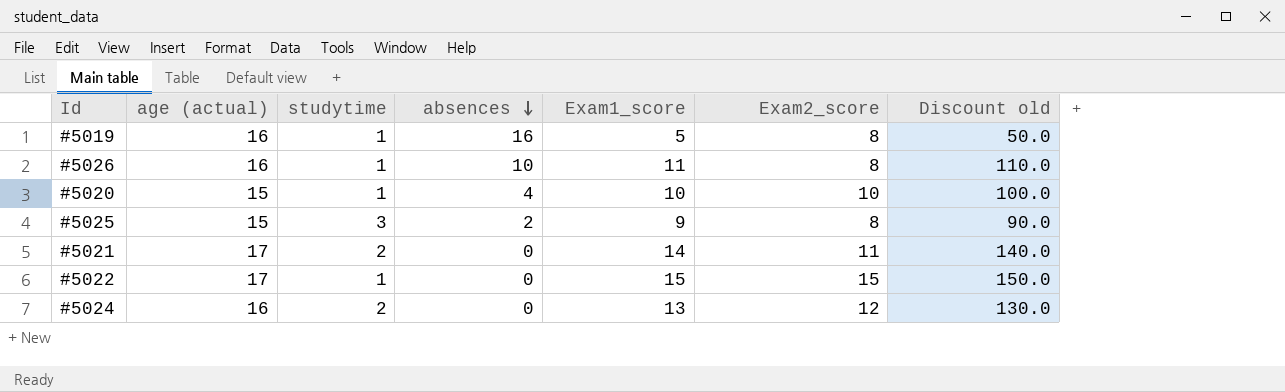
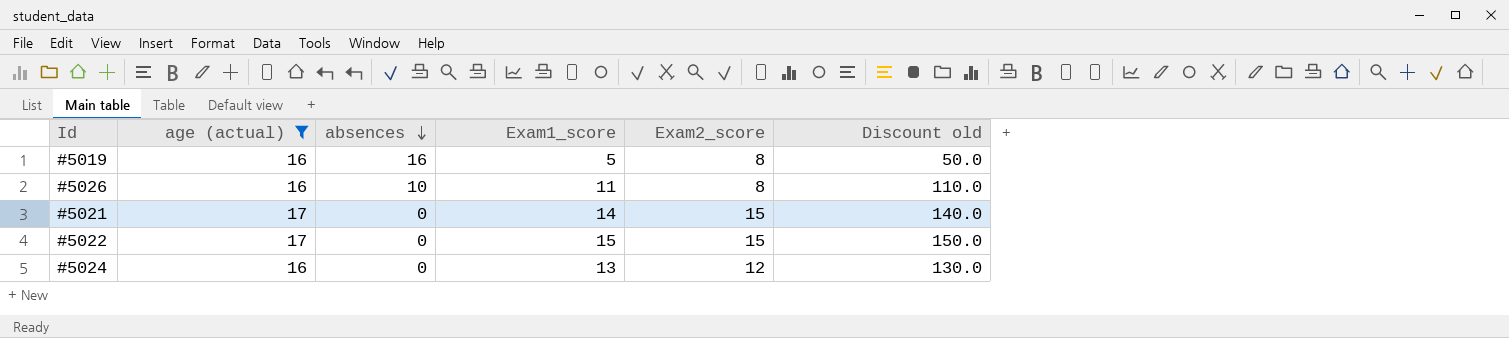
filter: none -> age (actual) != 15
column studytime | position: 3 -> none
#5021 | Exam2_score: 11 -> 15

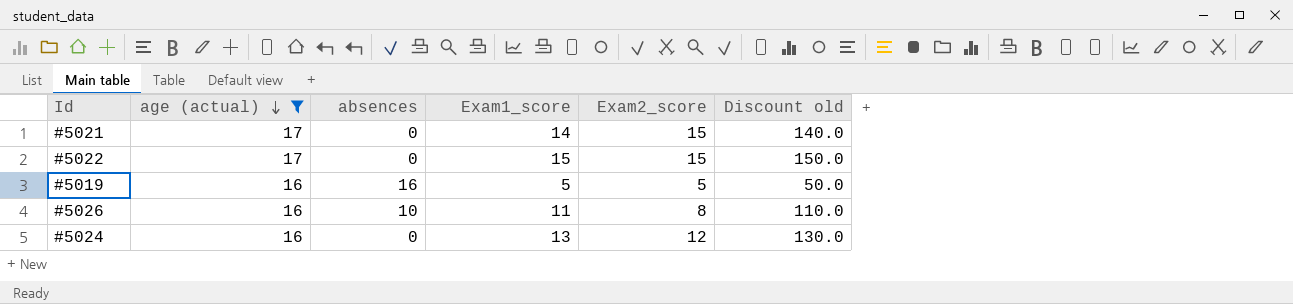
row order: absences descending -> age (actual) descending
#5019 | Exam2_score: 8 -> 5

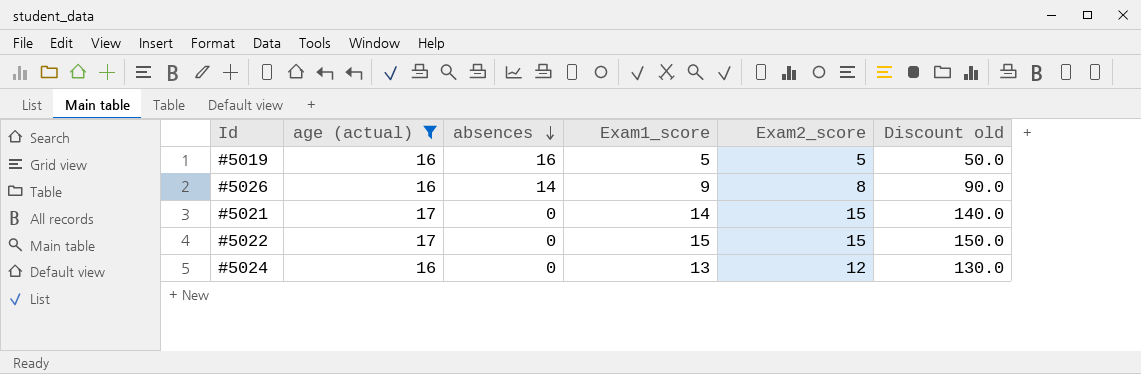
row order: age (actual) descending -> absences descending
#5026 | absences: 10 -> 14
#5026 | Exam1_score: 11 -> 9
#5026 | Discount old: 110.0 -> 90.0

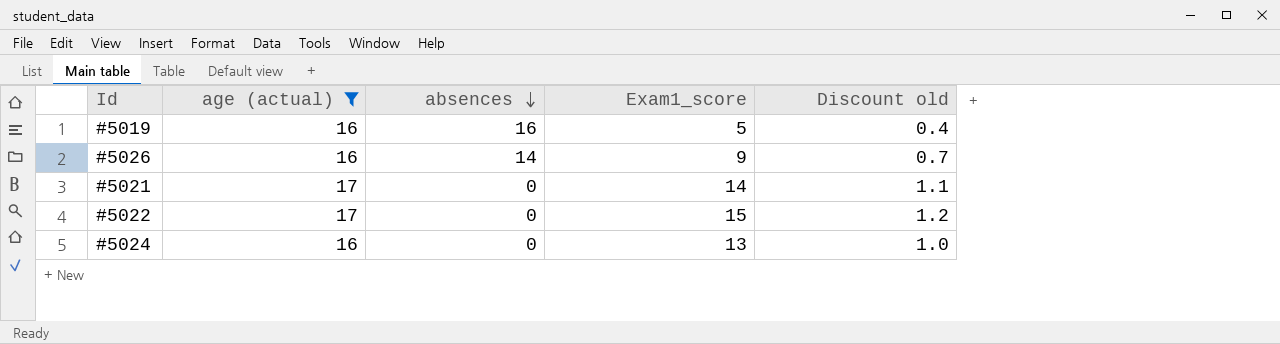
column Exam2_score | position: 5 -> none
column Discount old | formula: [Exam1_score] * 10 -> [Exam1_score] * 0.08

